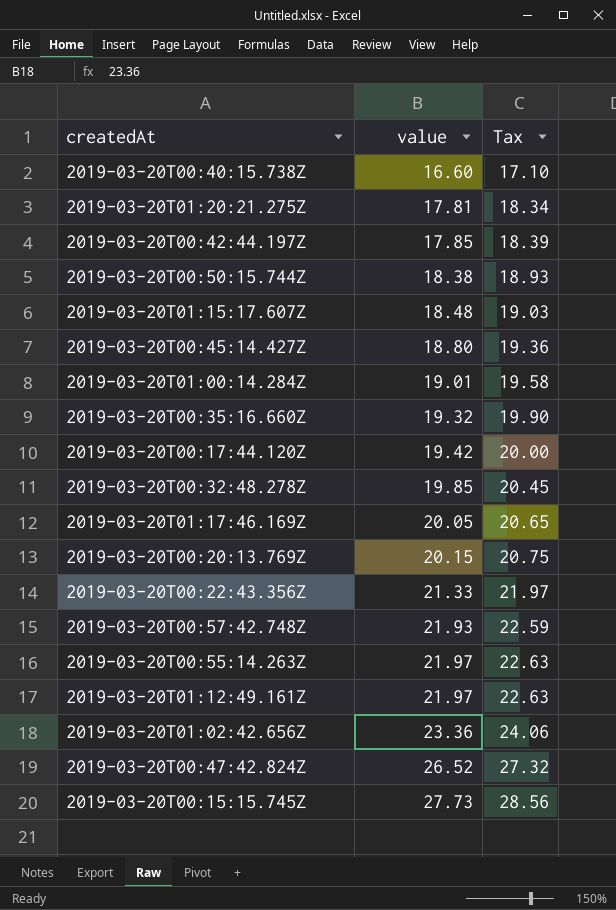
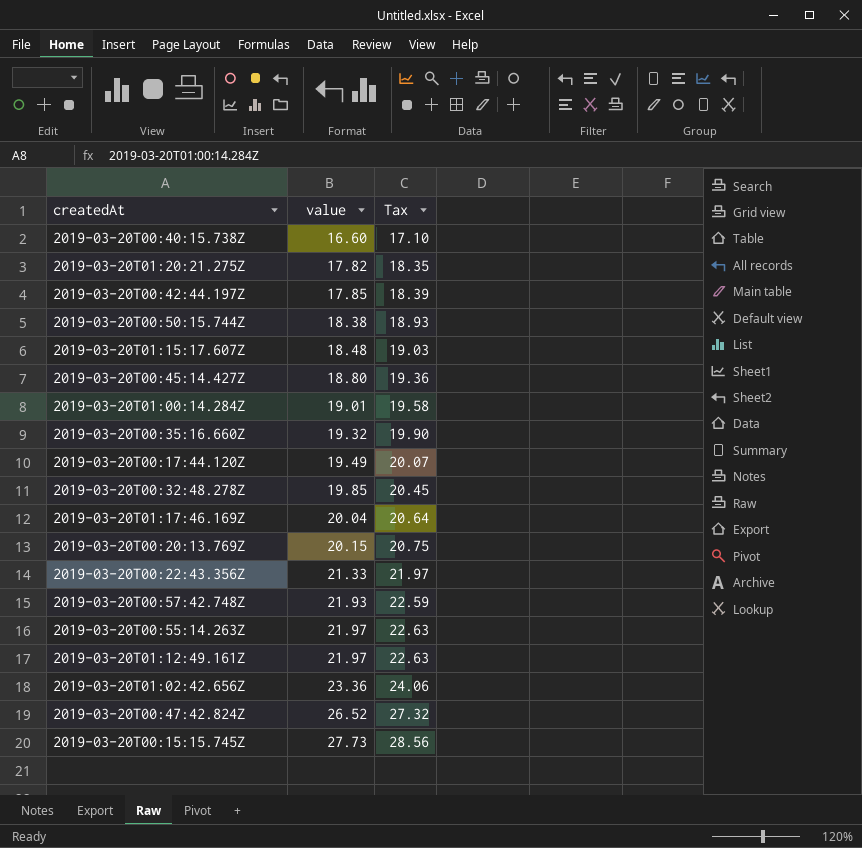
2019-03-20T01:20:21.275Z | value: 17.81 -> 17.82
2019-03-20T01:20:21.275Z | Tax: 18.34 -> 18.35
2019-03-20T00:17:44.120Z | value: 19.42 -> 19.49
2019-03-20T00:17:44.120Z | Tax: 20.00 -> 20.07
2019-03-20T01:17:46.169Z | value: 20.05 -> 20.04
2019-03-20T01:17:46.169Z | Tax: 20.65 -> 20.64

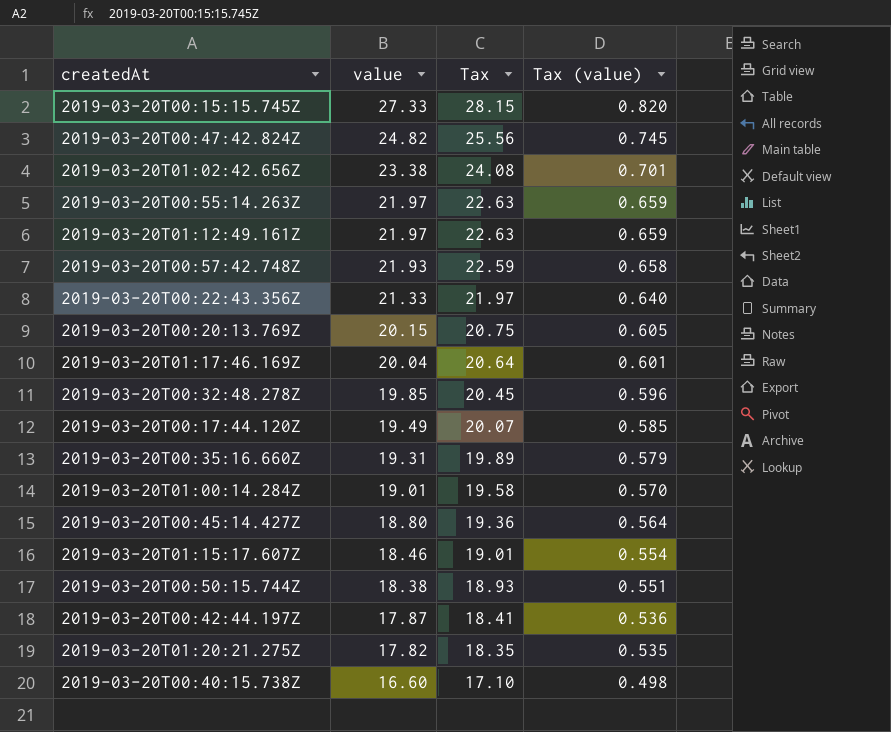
row order: value ascending -> value descending
column Tax (value) | formula: none -> [value] * 0.03
2019-03-20T00:15:15.745Z | value: 27.73 -> 27.33
2019-03-20T00:15:15.745Z | Tax: 28.56 -> 28.15
2019-03-20T00:47:42.824Z | value: 26.52 -> 24.82
2019-03-20T00:47:42.824Z | Tax: 27.32 -> 25.56
2019-03-20T01:02:42.656Z | value: 23.36 -> 23.38
2019-03-20T01:02:42.656Z | Tax: 24.06 -> 24.08
2019-03-20T00:35:16.660Z | value: 19.32 -> 19.31
2019-03-20T00:35:16.660Z | Tax: 19.90 -> 19.89
2019-03-20T01:15:17.607Z | value: 18.48 -> 18.46
2019-03-20T01:15:17.607Z | Tax: 19.03 -> 19.01
2019-03-20T00:42:44.197Z | value: 17.85 -> 17.87
2019-03-20T00:42:44.197Z | Tax: 18.39 -> 18.41

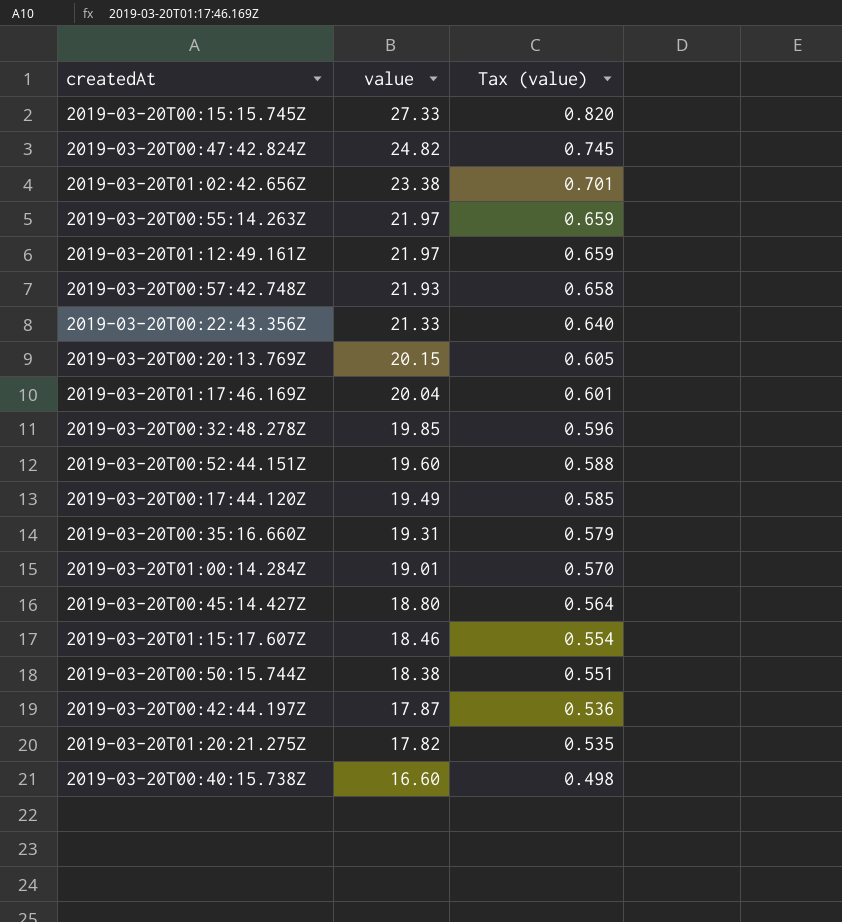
column Tax | formula: [value] * 1.03 -> none
row 2019-03-20T00:52:44.151Z: none -> 19.60 | 0.588

